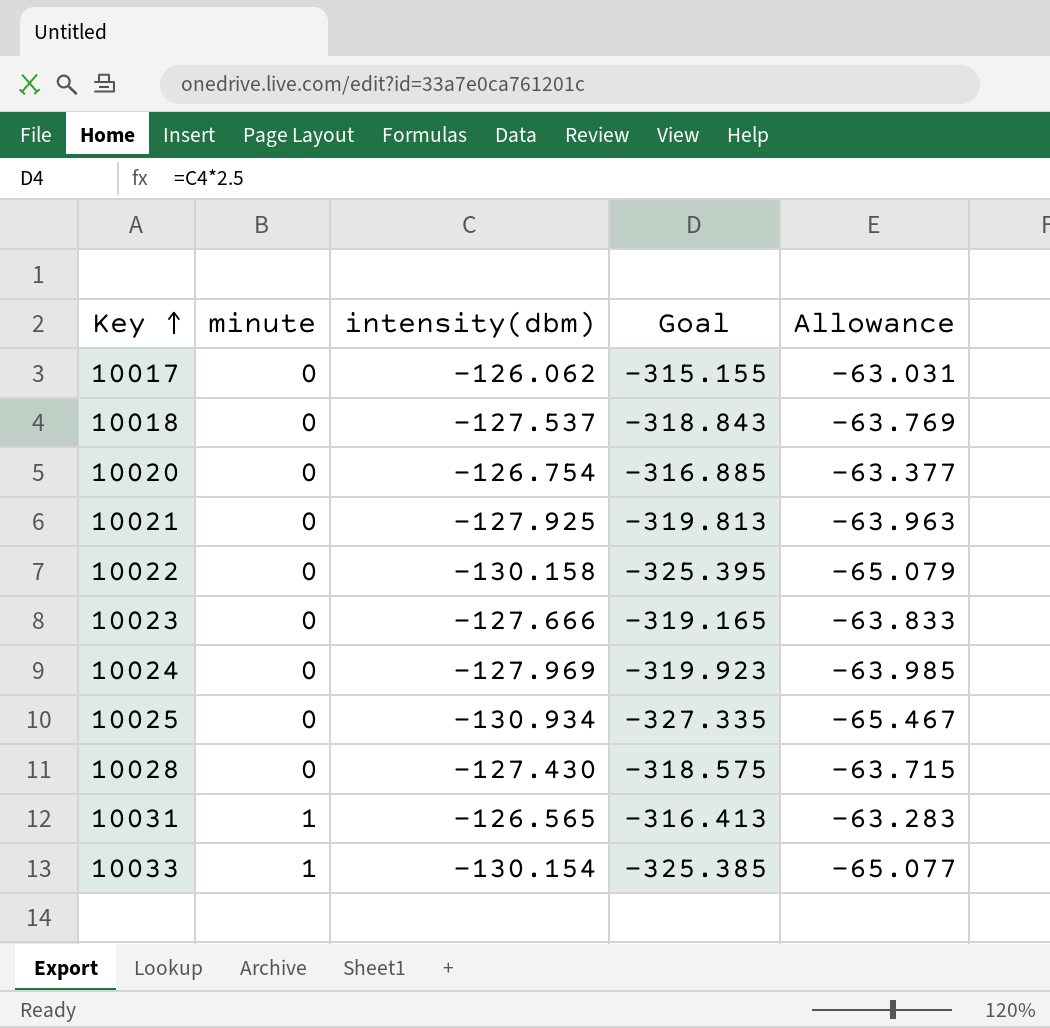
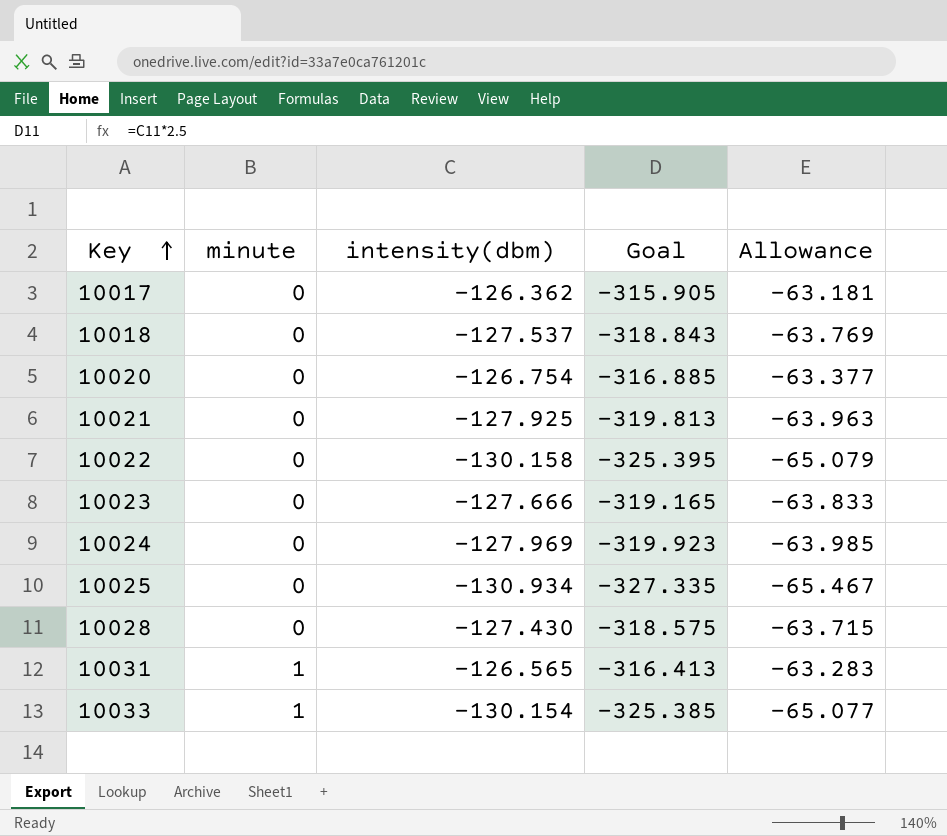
10017 | intensity(dbm): -126.062 -> -126.362
10017 | Goal: -315.155 -> -315.905
10017 | Allowance: -63.031 -> -63.181

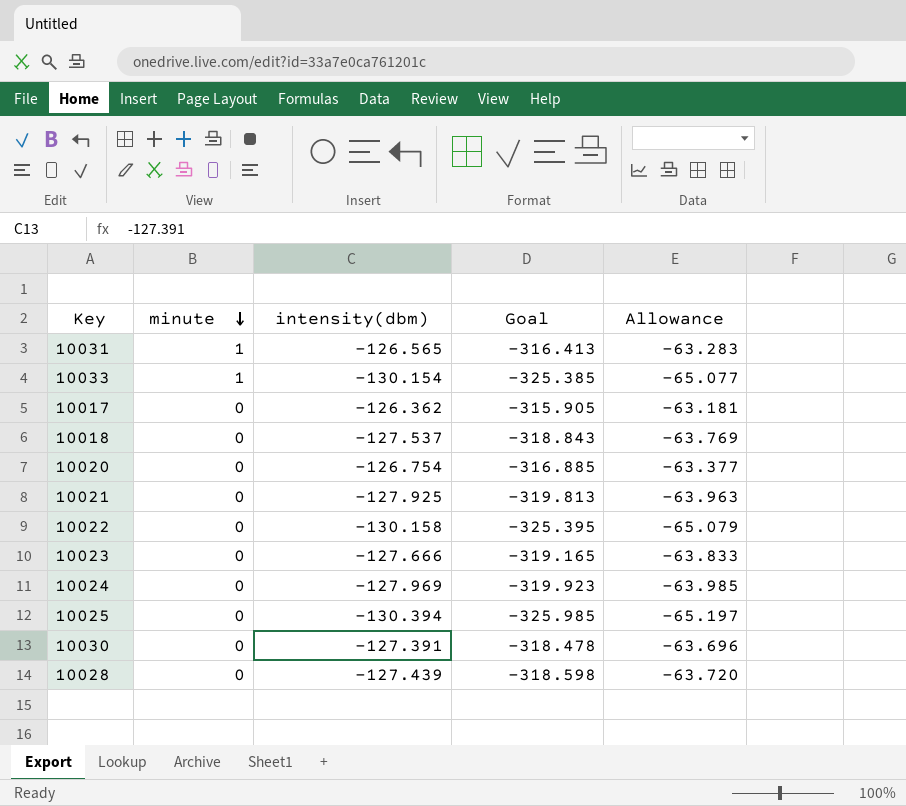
row order: Key ascending -> minute descending
10025 | intensity(dbm): -130.934 -> -130.394
10025 | Goal: -327.335 -> -325.985
10025 | Allowance: -65.467 -> -65.197
row 10030: none -> 0 | -127.391 | -318.478 | -63.696
10028 | intensity(dbm): -127.430 -> -127.439
10028 | Goal: -318.575 -> -318.598
10028 | Allowance: -63.715 -> -63.720

